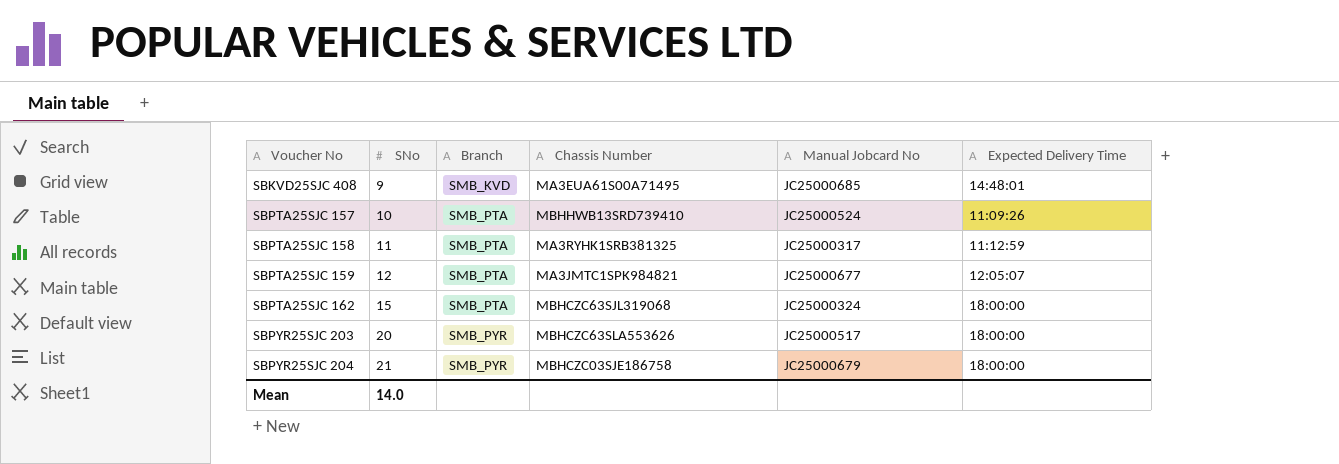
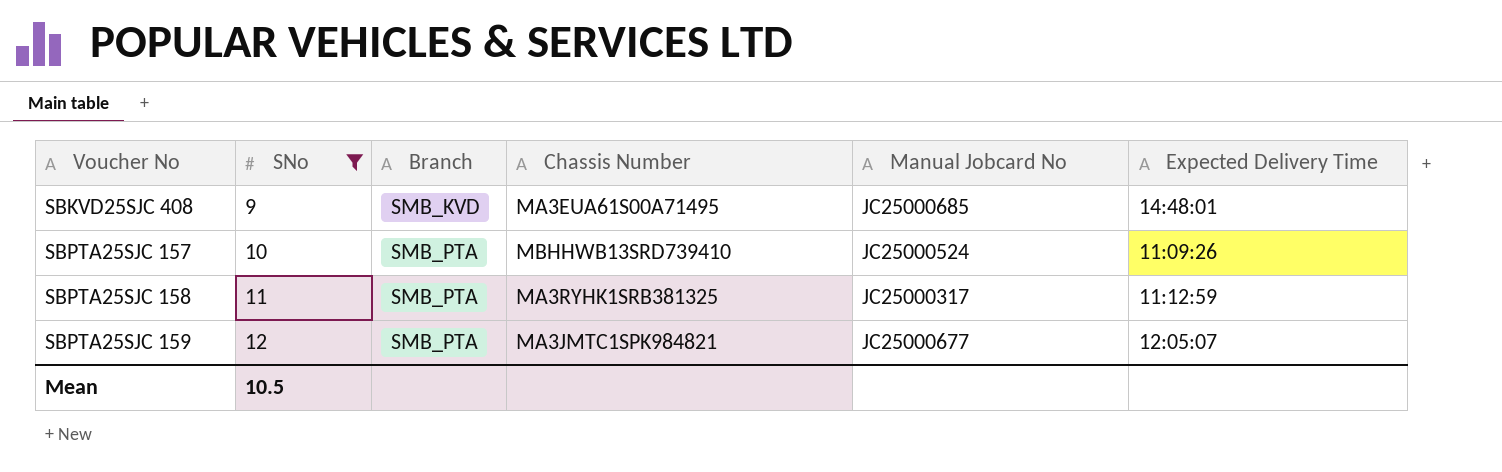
filter: none -> SNo <= 12
Mean | SNo: 14.0 -> 10.5

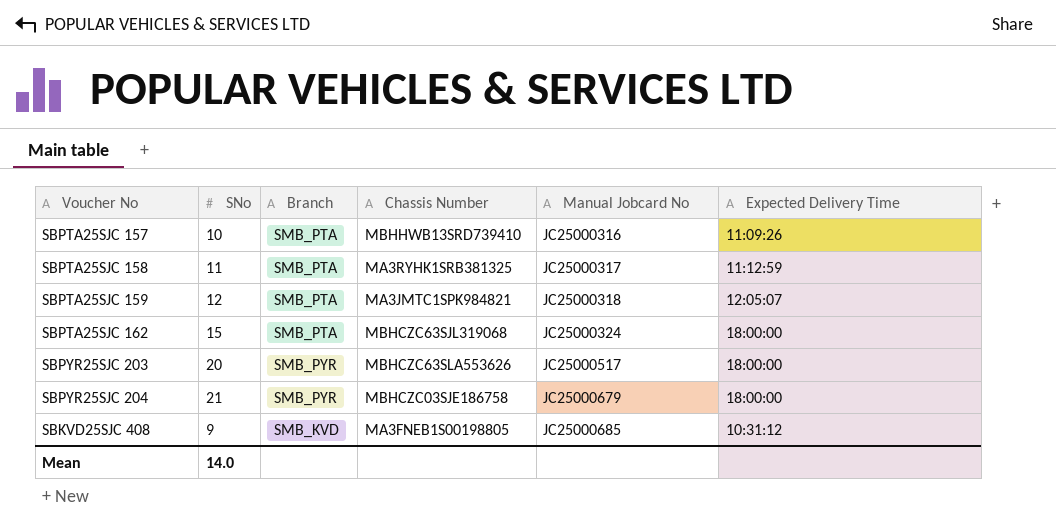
filter: SNo <= 12 -> none
row order: Voucher No ascending -> Manual Jobcard No ascending
SBPTA25SJC 157 | Manual Jobcard No: JC25000524 -> JC25000316
SBPTA25SJC 159 | Manual Jobcard No: JC25000677 -> JC25000318
SBKVD25SJC 408 | Chassis Number: MA3EUA61S00A71495 -> MA3FNEB1S00198805
SBKVD25SJC 408 | Expected Delivery Time: 14:48:01 -> 10:31:12
Mean | SNo: 10.5 -> 14.0

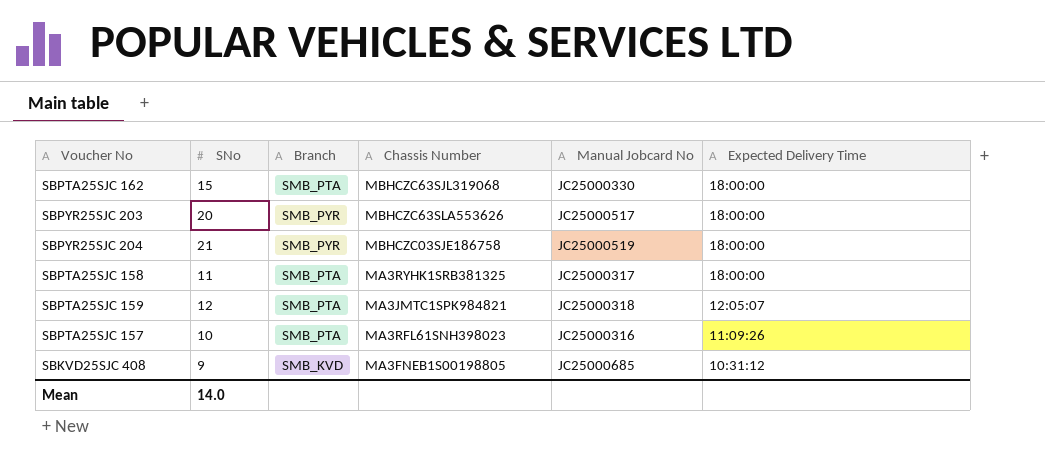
row order: Manual Jobcard No ascending -> Expected Delivery Time descending
SBPTA25SJC 162 | Manual Jobcard No: JC25000324 -> JC25000330
SBPYR25SJC 204 | Manual Jobcard No: JC25000679 -> JC25000519
SBPTA25SJC 158 | Expected Delivery Time: 11:12:59 -> 18:00:00
SBPTA25SJC 157 | Chassis Number: MBHHWB13SRD739410 -> MA3RFL61SNH398023

